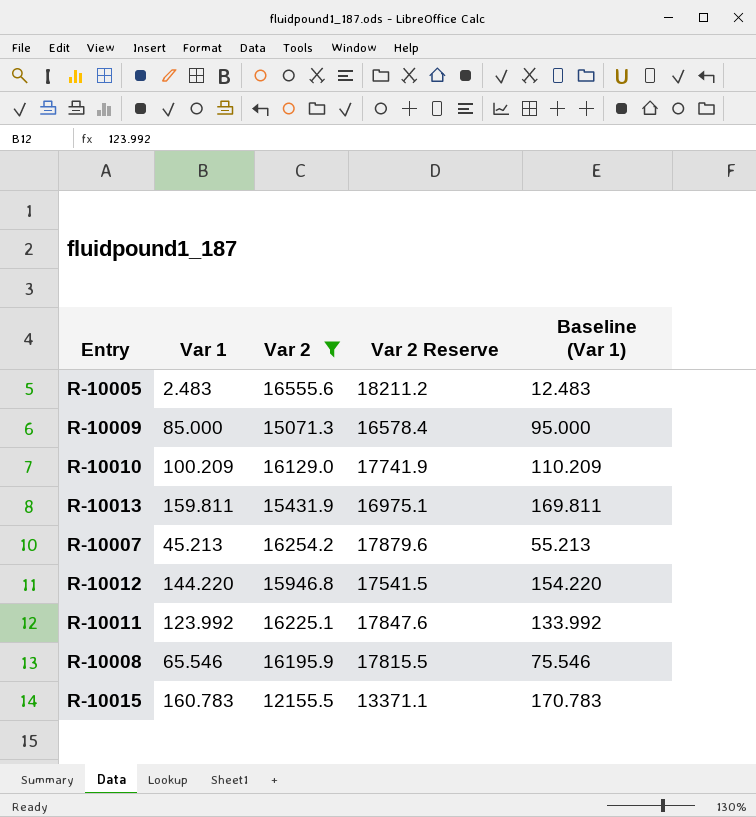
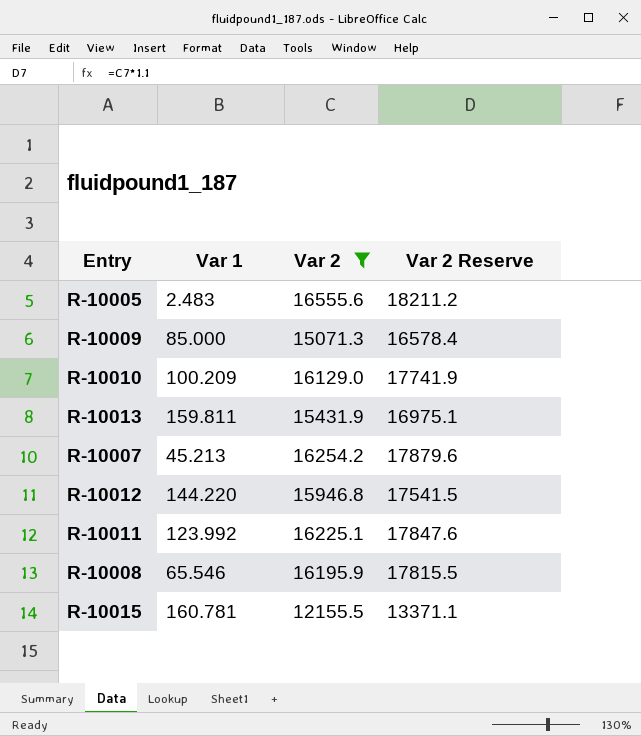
column Baseline (Var 1) | formula: [Var 1] + 10 -> none
R-10015 | Var 1: 160.783 -> 160.781

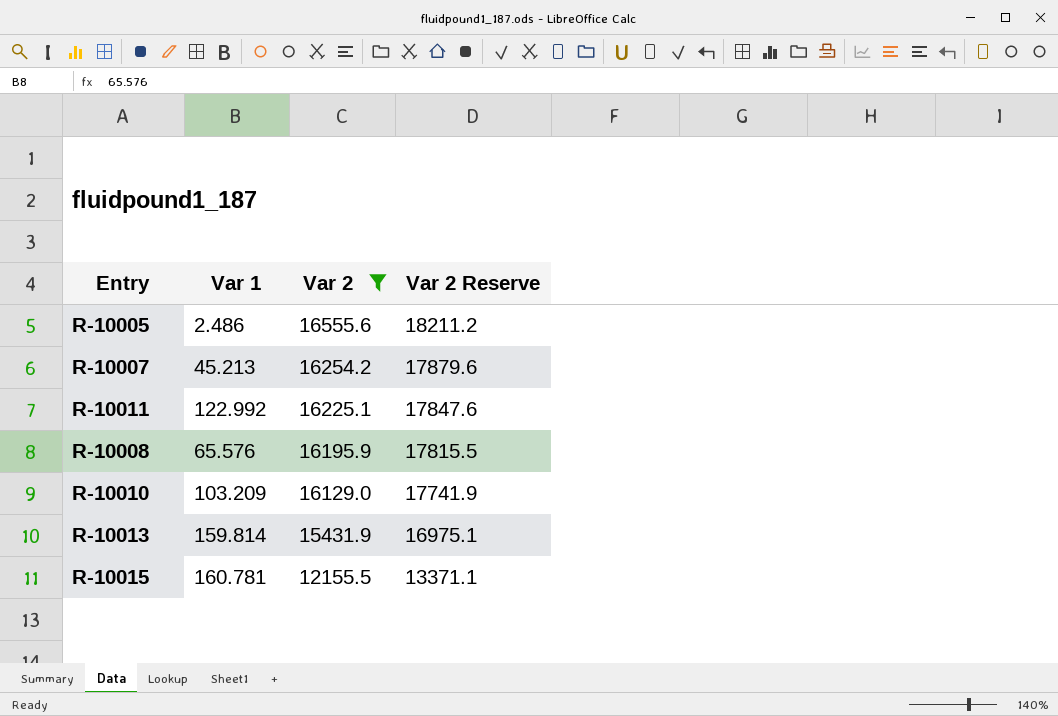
row order: none -> Var 2 descending
row R-10009: 85.000 | 15071.3 | 16578.4 -> none
row R-10012: 144.220 | 15946.8 | 17541.5 -> none
R-10005 | Var 1: 2.483 -> 2.486
R-10011 | Var 1: 123.992 -> 122.992
R-10008 | Var 1: 65.546 -> 65.576
R-10010 | Var 1: 100.209 -> 103.209
R-10013 | Var 1: 159.811 -> 159.814

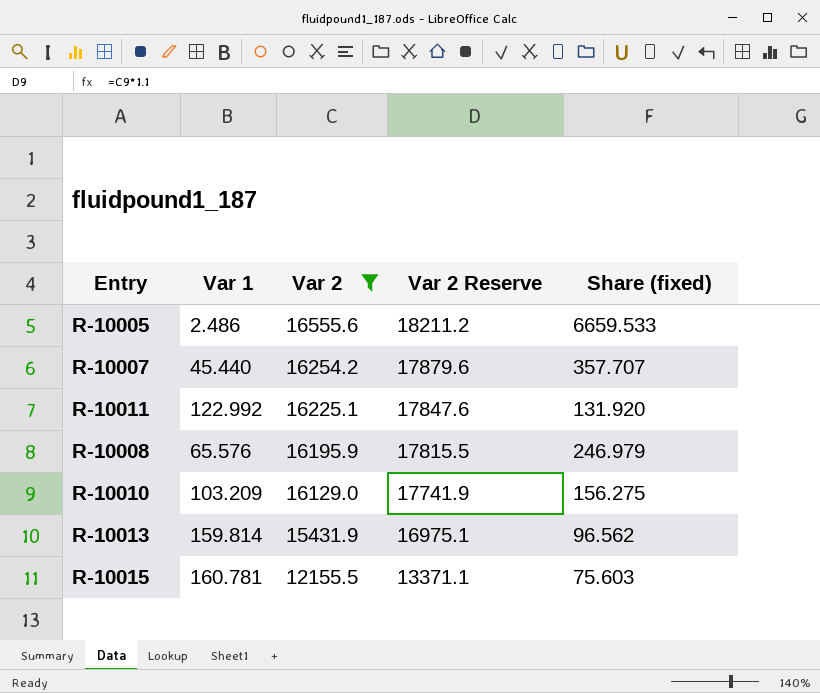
column Share (fixed) | formula: none -> [Var 2] / [Var 1]
R-10007 | Var 1: 45.213 -> 45.440

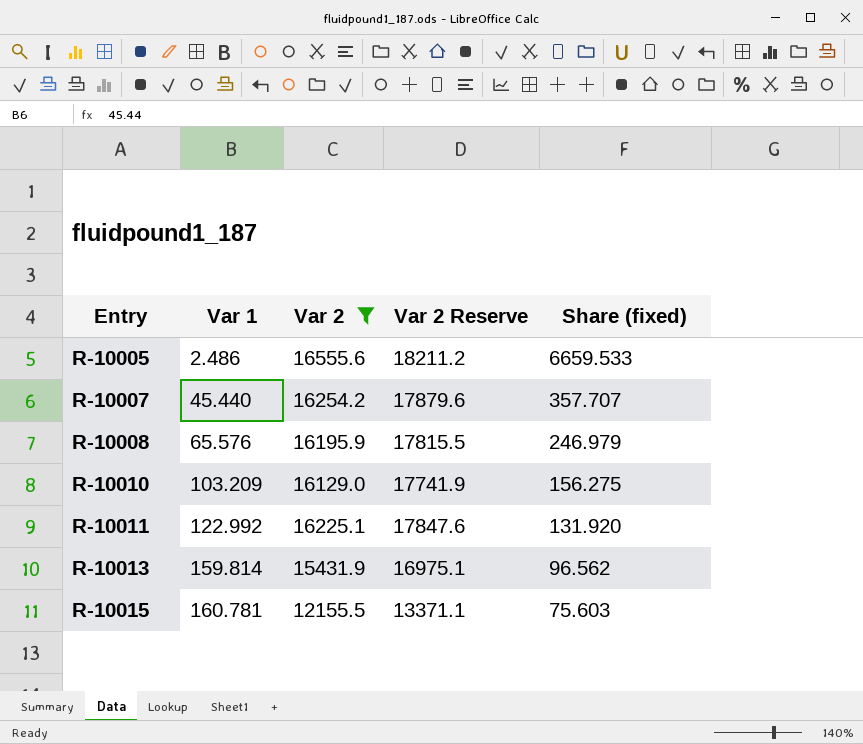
row order: Var 2 descending -> Entry ascending

